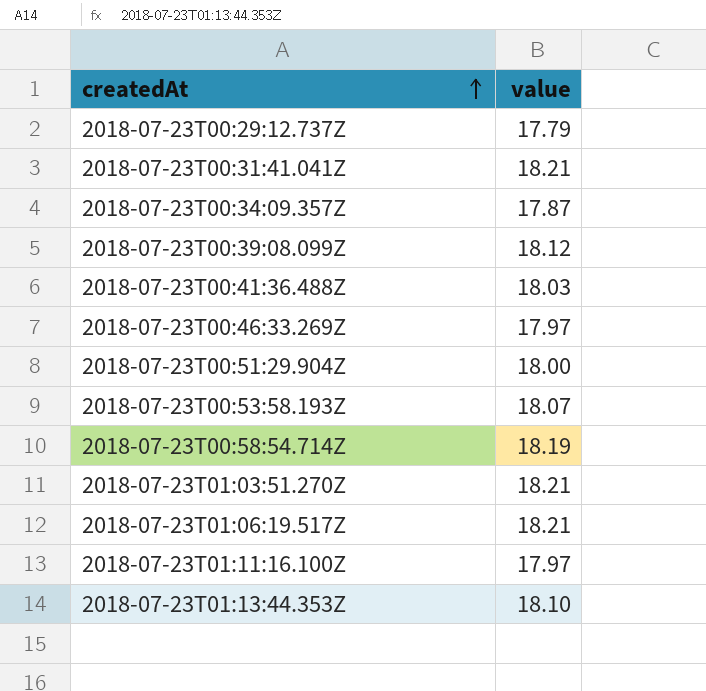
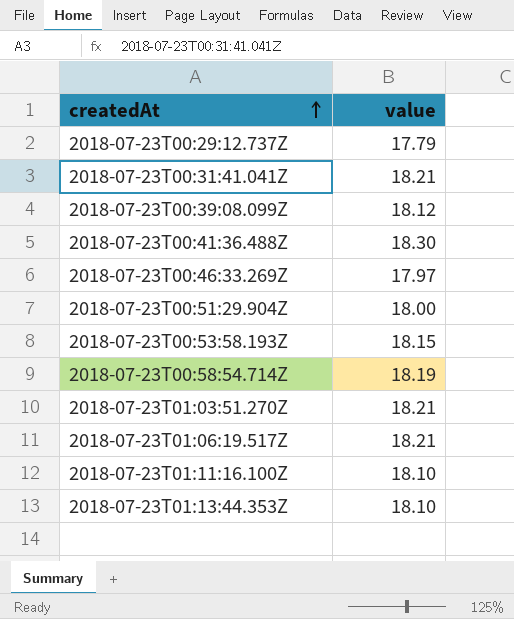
row 2018-07-23T00:34:09.357Z: 17.87 -> none
2018-07-23T00:41:36.488Z | value: 18.03 -> 18.30
2018-07-23T00:53:58.193Z | value: 18.07 -> 18.15
2018-07-23T01:11:16.100Z | value: 17.97 -> 18.10

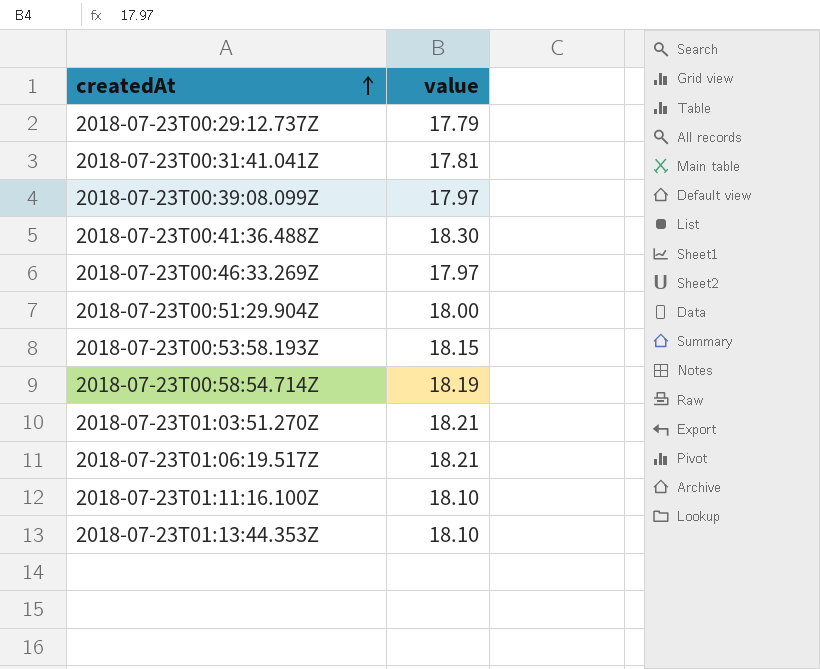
2018-07-23T00:31:41.041Z | value: 18.21 -> 17.81
2018-07-23T00:39:08.099Z | value: 18.12 -> 17.97

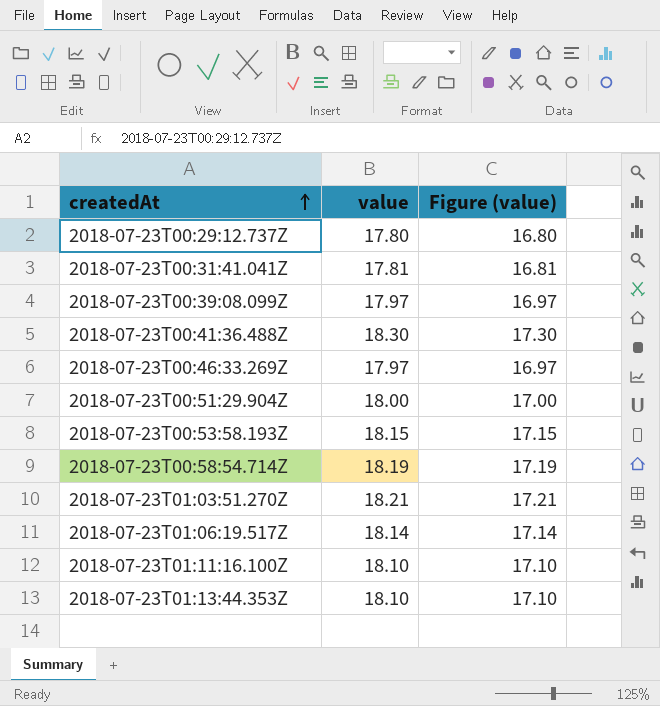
column Figure (value) | formula: none -> [value] - 1
2018-07-23T00:29:12.737Z | value: 17.79 -> 17.80
2018-07-23T01:06:19.517Z | value: 18.21 -> 18.14

